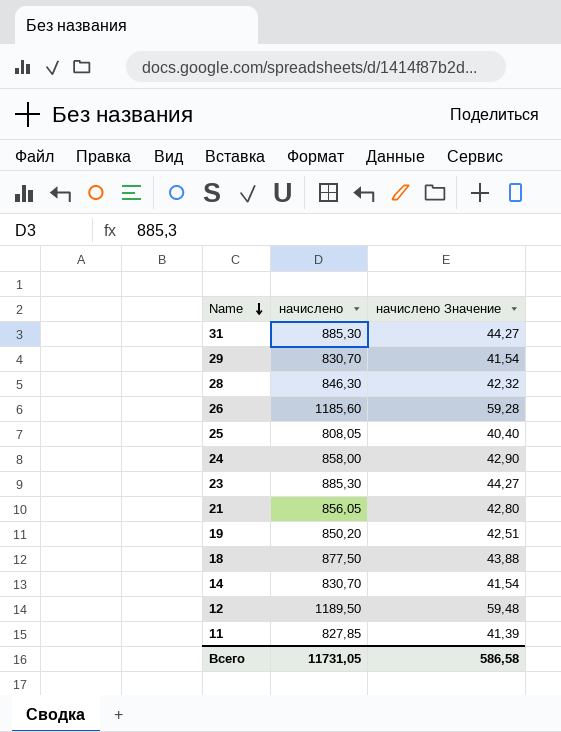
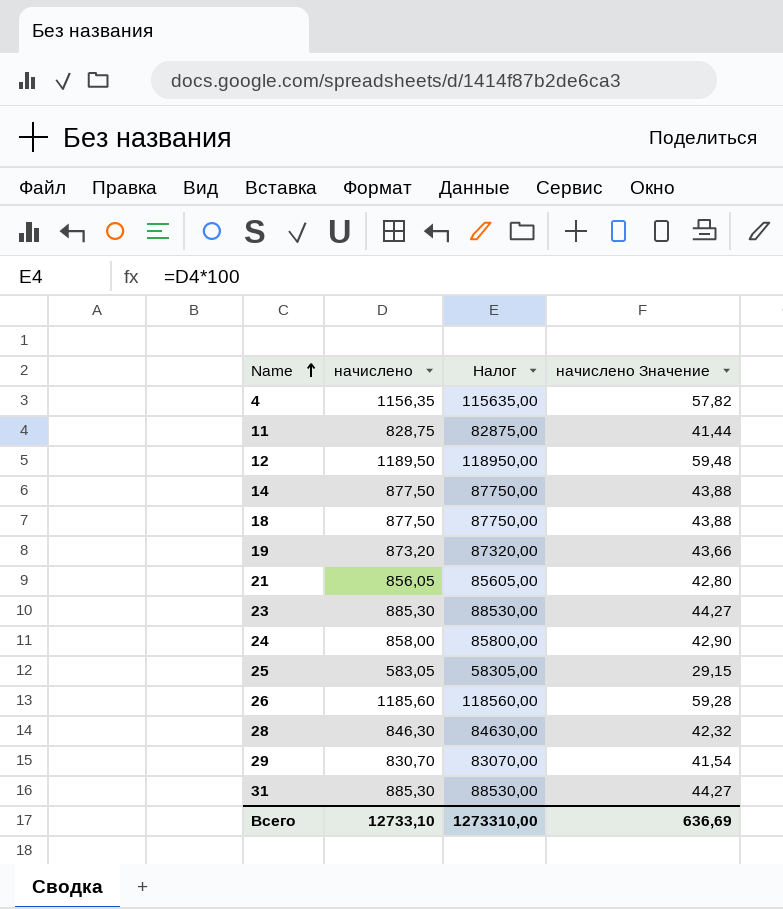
row order: Name descending -> Name ascending
column Налог | formula: none -> [начислено] * 100
row 4: none -> 1156,35 | 115635,00 | 57,82
11 | начислено: 827,85 -> 828,75
11 | начислено Значение: 41,39 -> 41,44
14 | начислено: 830,70 -> 877,50
14 | начислено Значение: 41,54 -> 43,88
19 | начислено: 850,20 -> 873,20
19 | начислено Значение: 42,51 -> 43,66
25 | начислено: 808,05 -> 583,05
25 | начислено Значение: 40,40 -> 29,15
Всего | начислено: 11731,05 -> 12733,10
Всего | начислено Значение: 586,58 -> 636,69

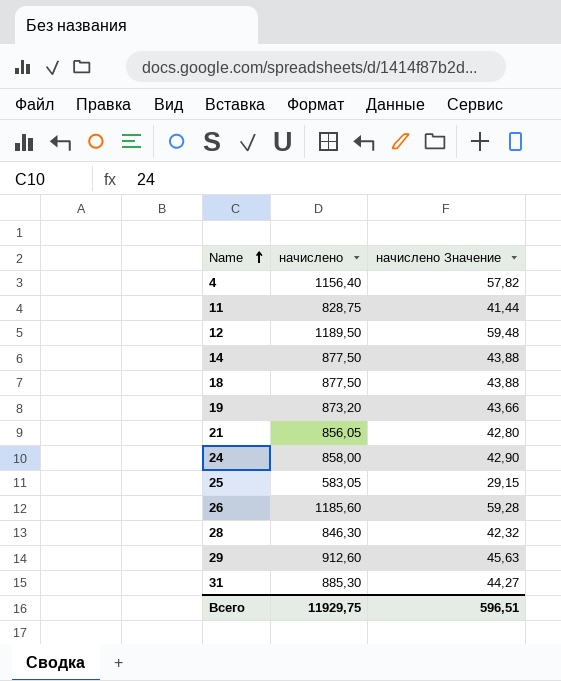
column Налог | formula: [начислено] * 100 -> none
row 23: 885,30 | 88530,00 | 44,27 -> none
4 | начислено: 1156,35 -> 1156,40
29 | начислено: 830,70 -> 912,60
29 | начислено Значение: 41,54 -> 45,63
Всего | начислено: 12733,10 -> 11929,75
Всего | начислено Значение: 636,69 -> 596,51

